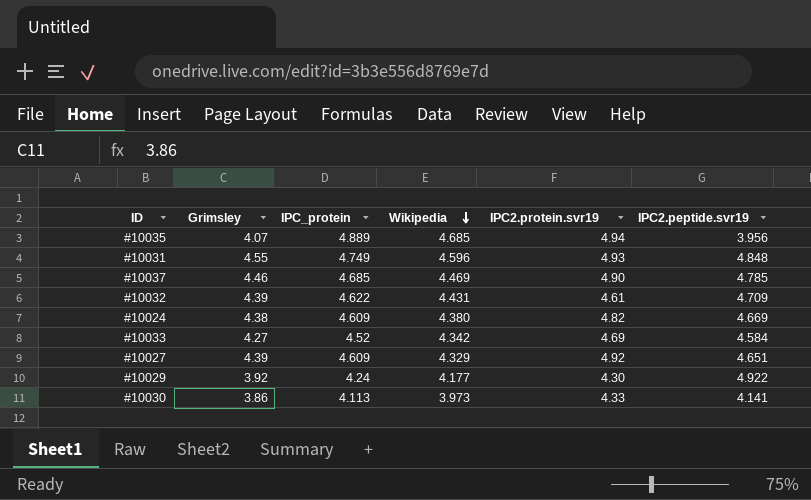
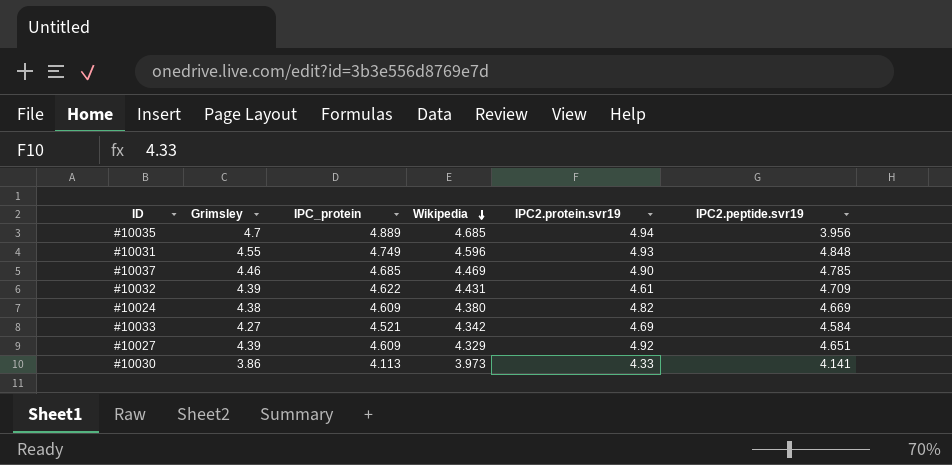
row #10029: 3.92 | 4.24 | 4.177 | 4.30 | 4.922 -> none
#10035 | Grimsley: 4.07 -> 4.7
#10033 | IPC_protein: 4.52 -> 4.521

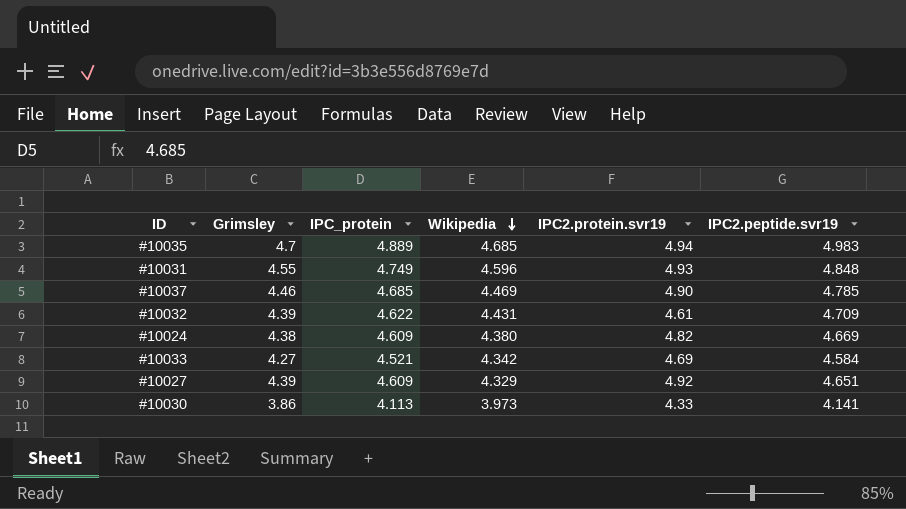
#10035 | IPC2.peptide.svr19: 3.956 -> 4.983

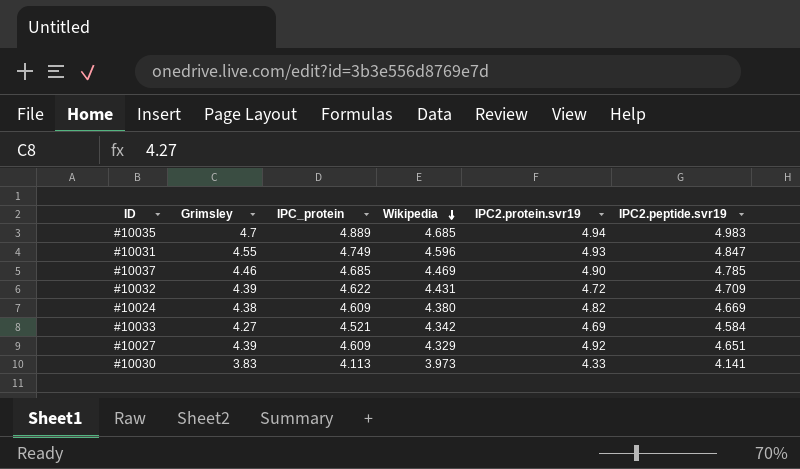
#10031 | IPC2.peptide.svr19: 4.848 -> 4.847
#10032 | IPC2.protein.svr19: 4.61 -> 4.72
#10030 | Grimsley: 3.86 -> 3.83

